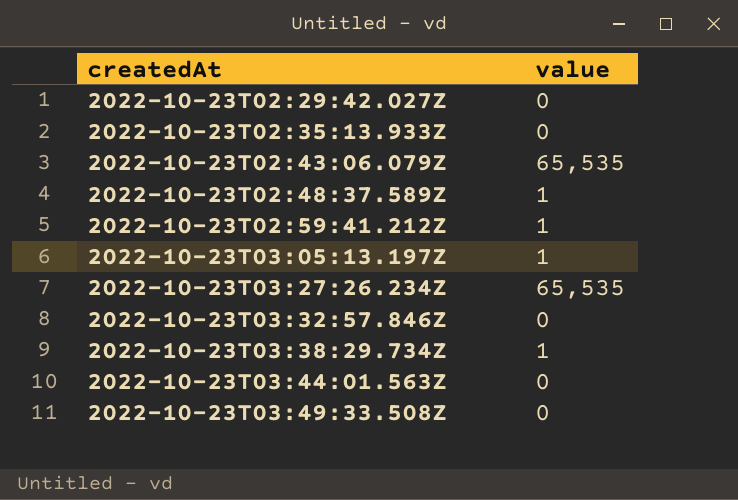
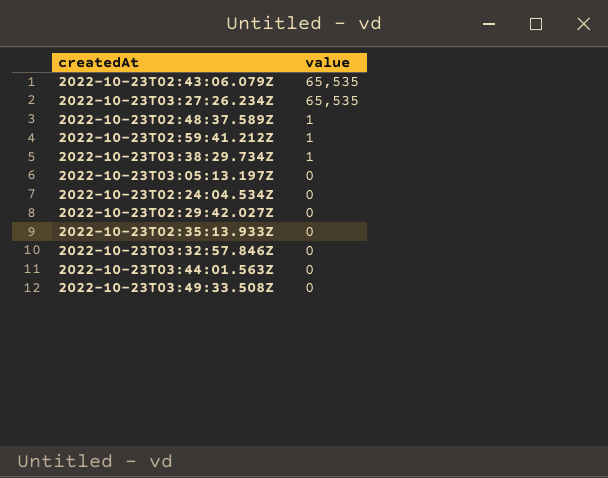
row order: createdAt ascending -> value descending
2022-10-23T03:05:13.197Z | value: 1 -> 0
row 2022-10-23T02:24:04.534Z: none -> 0

